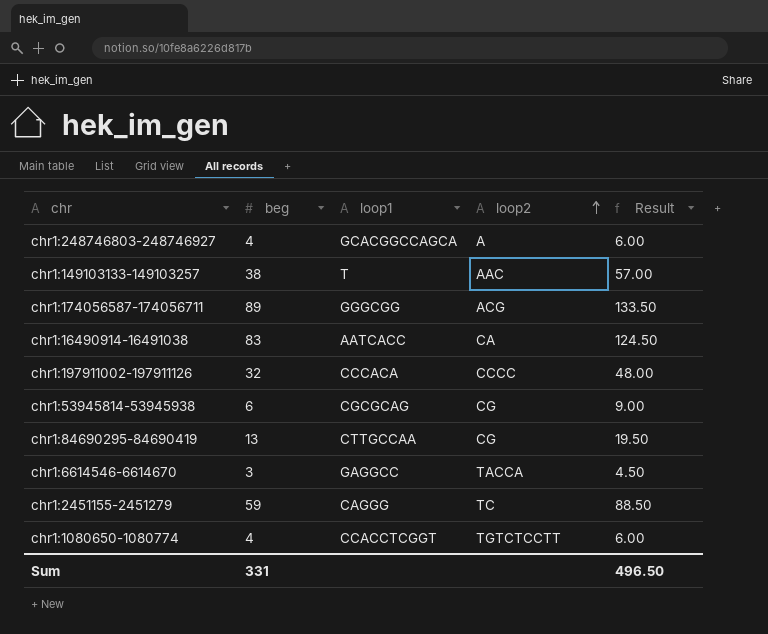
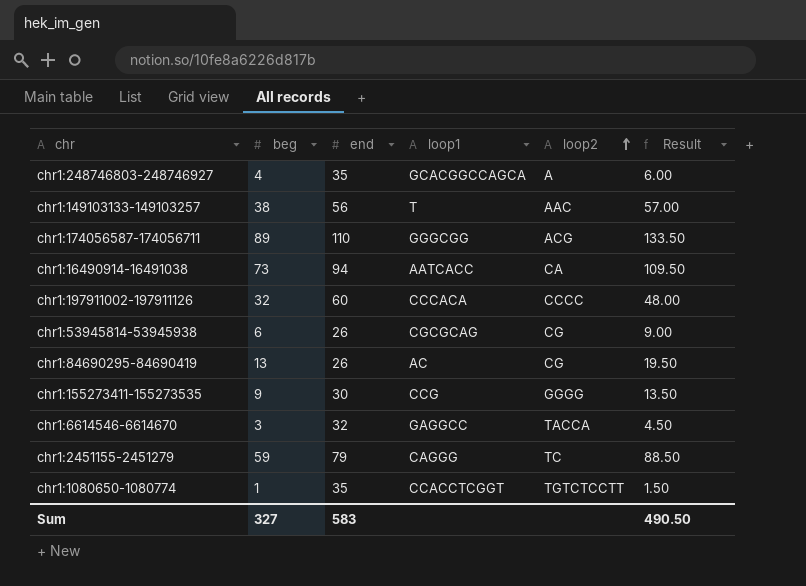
column end | position: none -> 3
chr1:16490914-16491038 | beg: 83 -> 73
chr1:16490914-16491038 | Result: 124.50 -> 109.50
chr1:84690295-84690419 | loop1: CTTGCCAA -> AC
row chr1:155273411-155273535: none -> 9 | 30 | CCG | GGGG | 13.50
chr1:1080650-1080774 | beg: 4 -> 1
chr1:1080650-1080774 | Result: 6.00 -> 1.50
Sum | beg: 331 -> 327
Sum | Result: 496.50 -> 490.50

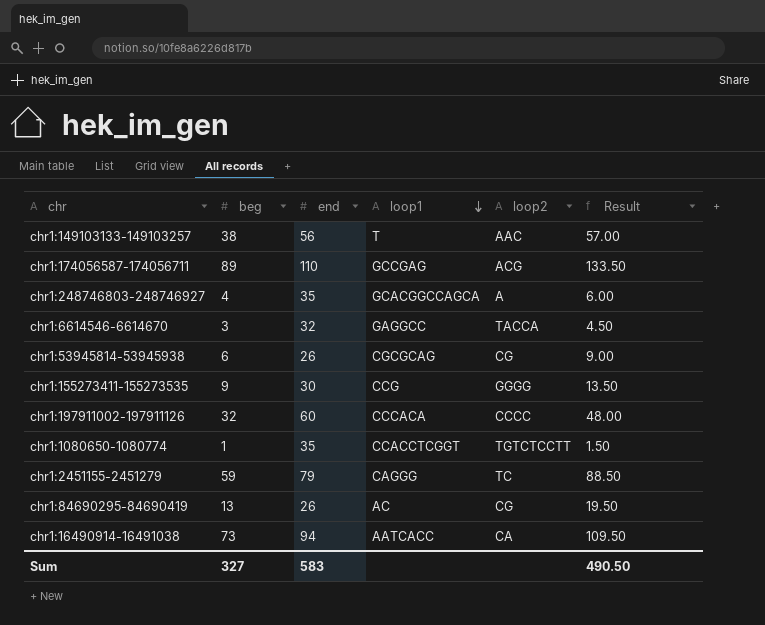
row order: loop2 ascending -> loop1 descending
chr1:174056587-174056711 | loop1: GGGCGG -> GCCGAG

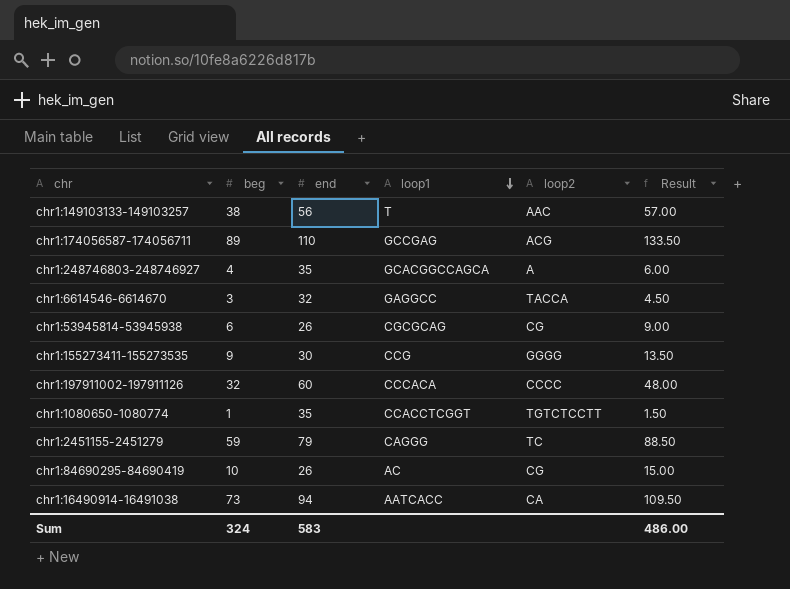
chr1:84690295-84690419 | beg: 13 -> 10
chr1:84690295-84690419 | Result: 19.50 -> 15.00
Sum | beg: 327 -> 324
Sum | Result: 490.50 -> 486.00

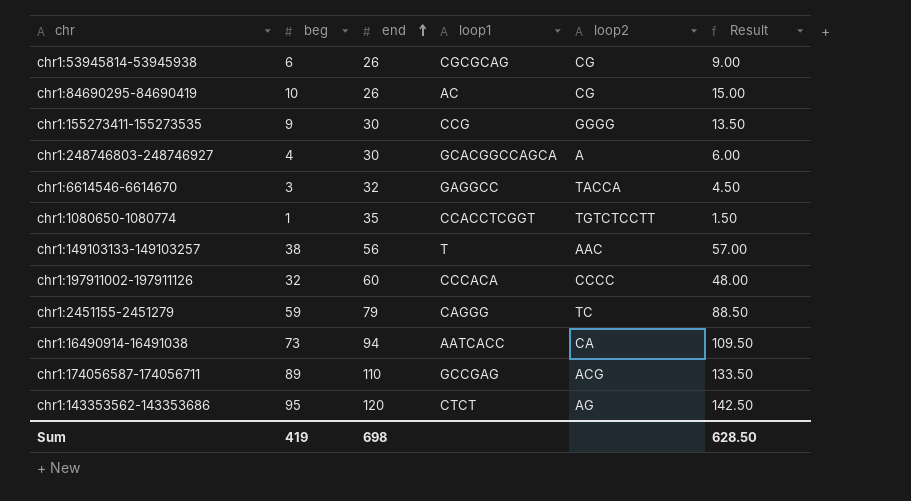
row order: loop1 descending -> end ascending
chr1:248746803-248746927 | end: 35 -> 30
row chr1:143353562-143353686: none -> 95 | 120 | CTCT | AG | 142.50
Sum | beg: 324 -> 419
Sum | end: 583 -> 698
Sum | Result: 486.00 -> 628.50

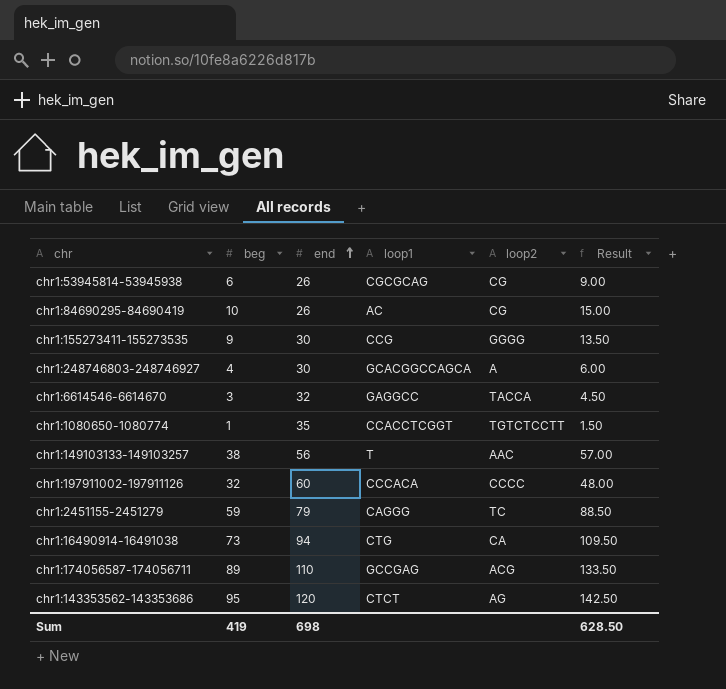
chr1:16490914-16491038 | loop1: AATCACC -> CTG

